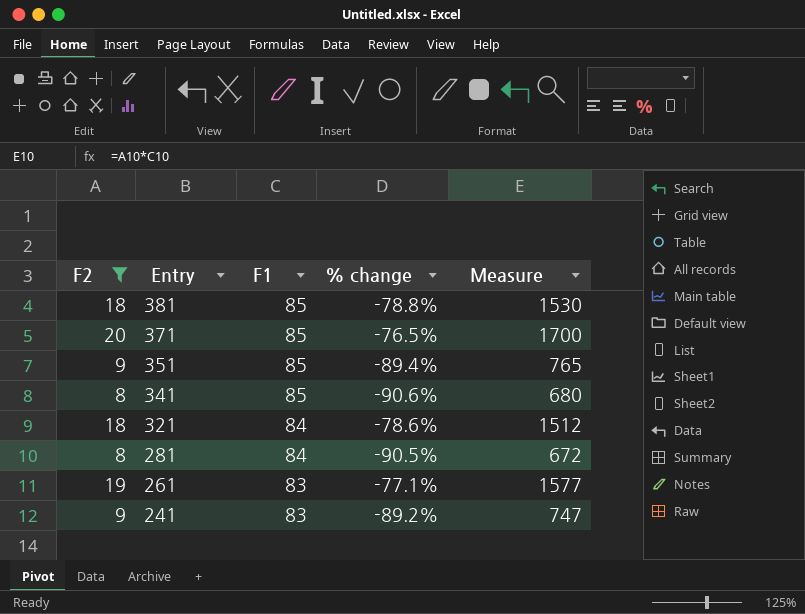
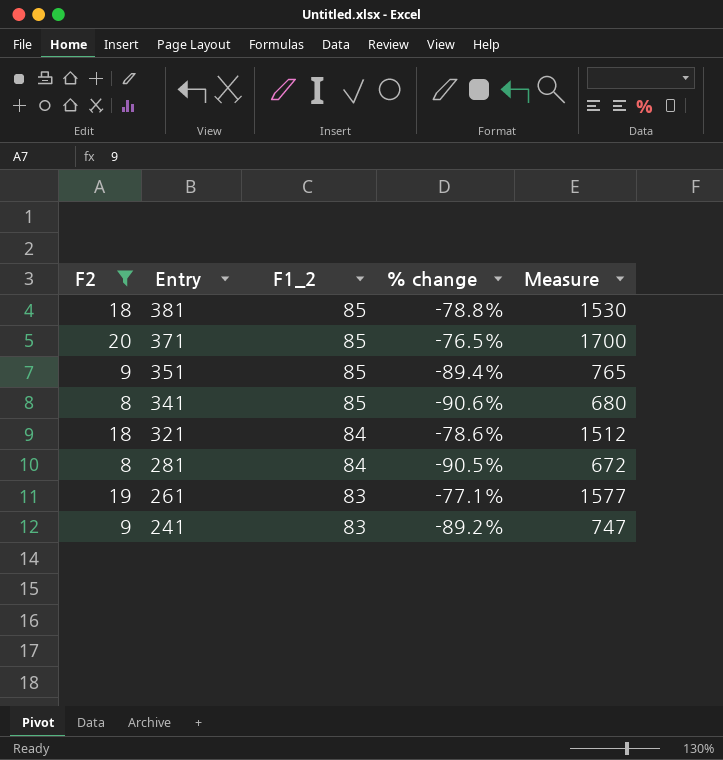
column name: F1 -> F1_2

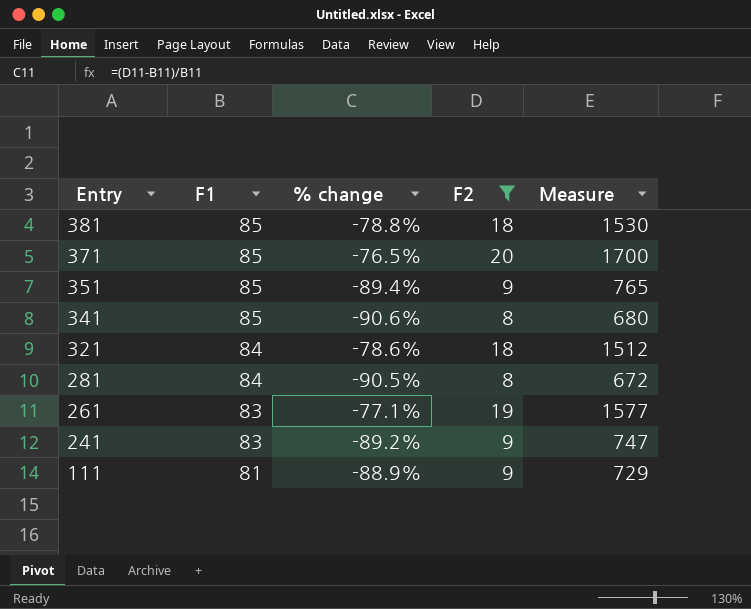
column name: F1_2 -> F1
column F2 | position: 1 -> 4
row 111: none -> 81 | -88.9% | 9 | 729

